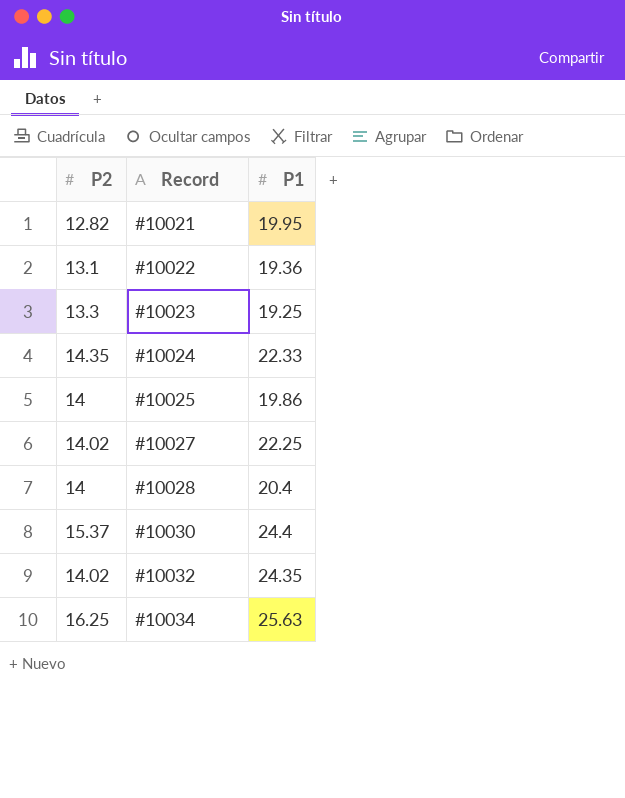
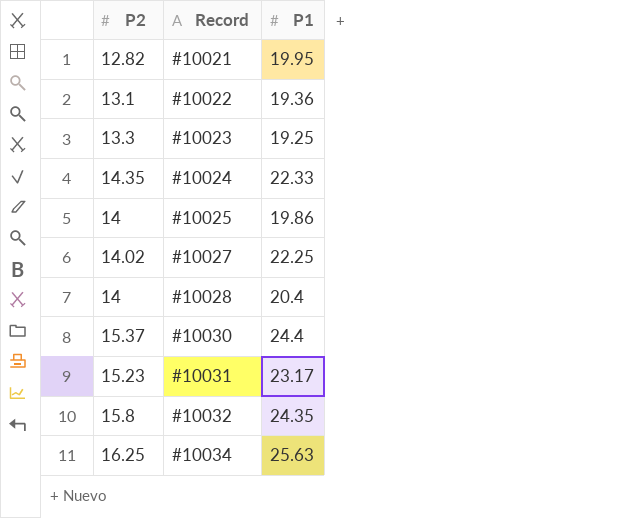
row #10031: none -> 15.23 | 23.17
#10032 | P2: 14.02 -> 15.8

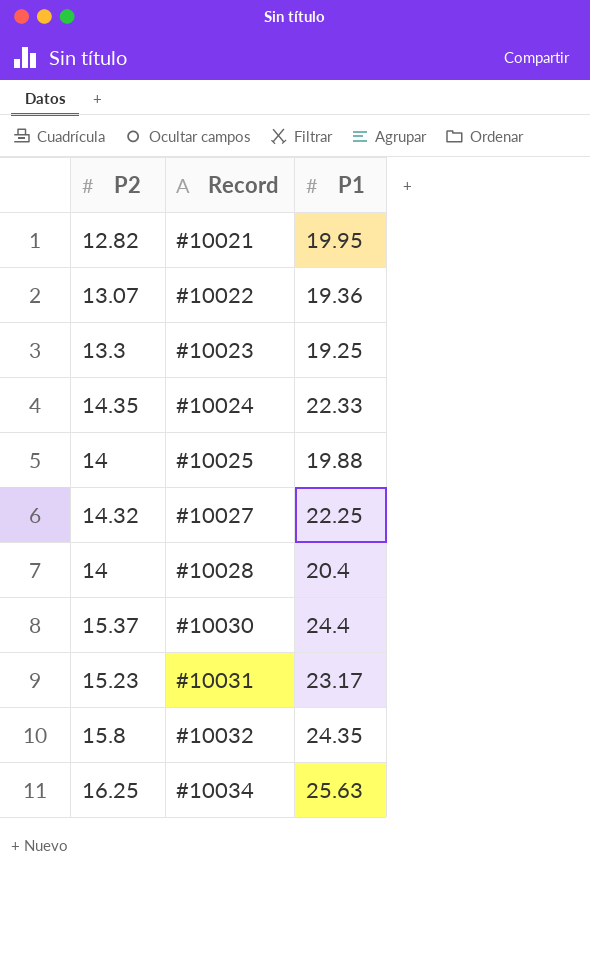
#10022 | P2: 13.1 -> 13.07
#10025 | P1: 19.86 -> 19.88
#10027 | P2: 14.02 -> 14.32

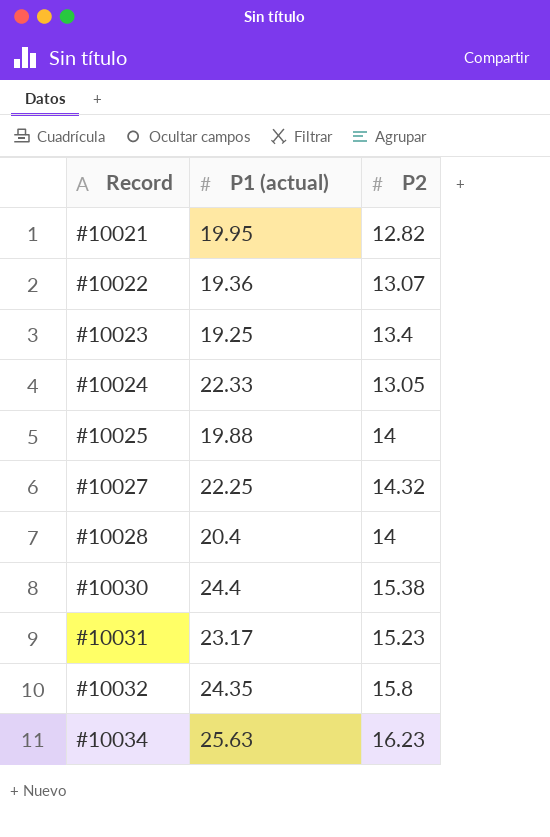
column name: P1 -> P1 (actual)
column P2 | position: 1 -> 3
#10023 | P2: 13.3 -> 13.4
#10024 | P2: 14.35 -> 13.05
#10030 | P2: 15.37 -> 15.38
#10034 | P2: 16.25 -> 16.23

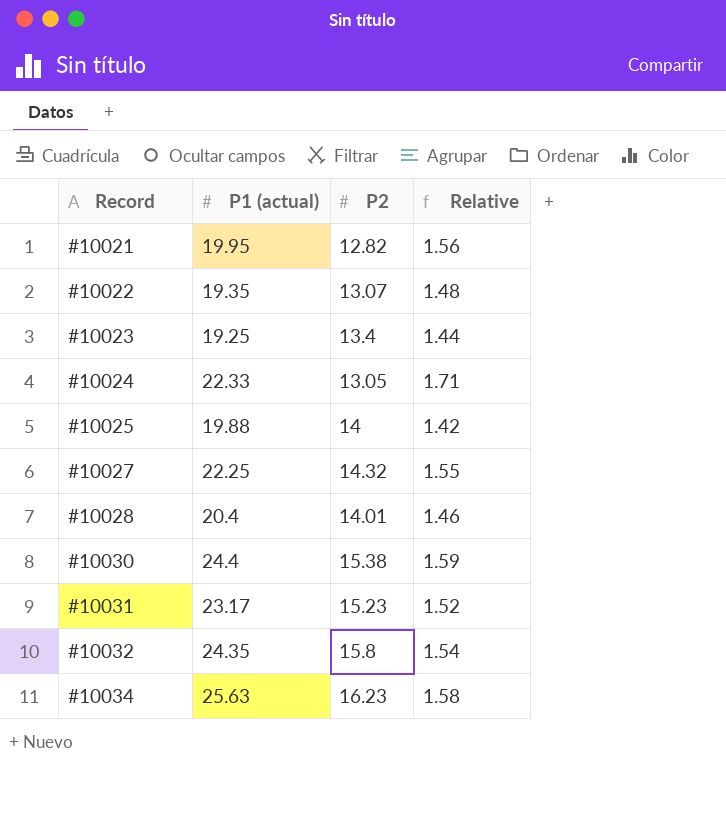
column Relative | formula: none -> [P1 (actual)] / [P2]
#10022 | P1 (actual): 19.36 -> 19.35
#10028 | P2: 14 -> 14.01

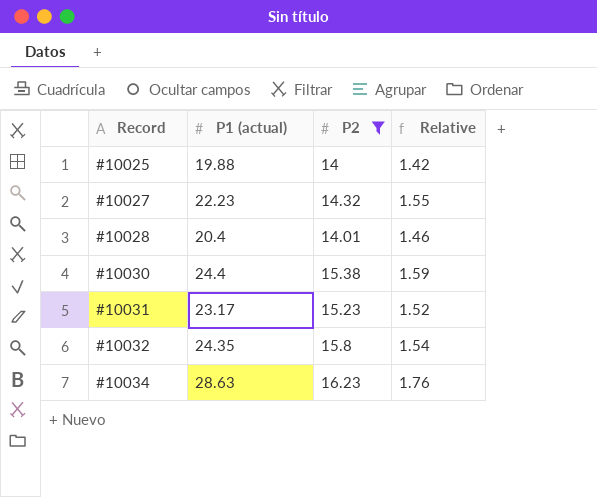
filter: none -> P2 >= 14
#10027 | P1 (actual): 22.25 -> 22.23
#10034 | P1 (actual): 25.63 -> 28.63
#10034 | Relative: 1.58 -> 1.76

